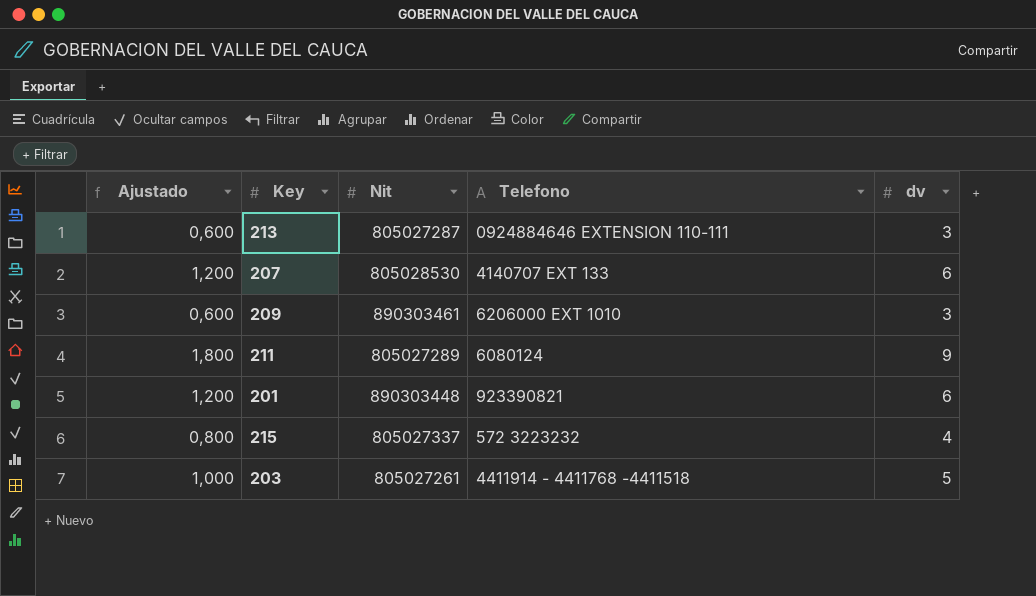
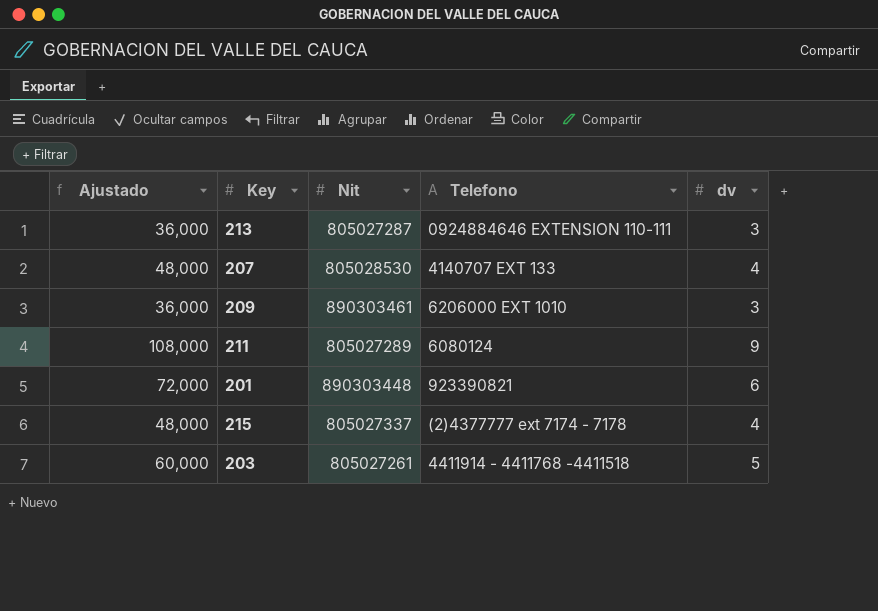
column Ajustado | formula: [dv] * 0,2 -> [dv] * 12
207 | dv: 6 -> 4
215 | Telefono: 572 3223232 -> (2)4377777 ext 7174 - 7178

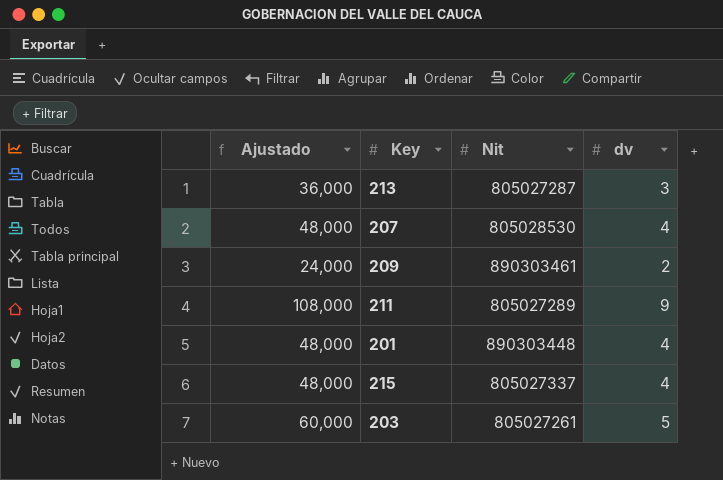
column Telefono | position: 4 -> none
209 | Ajustado: 36,000 -> 24,000
209 | dv: 3 -> 2
201 | Ajustado: 72,000 -> 48,000
201 | dv: 6 -> 4

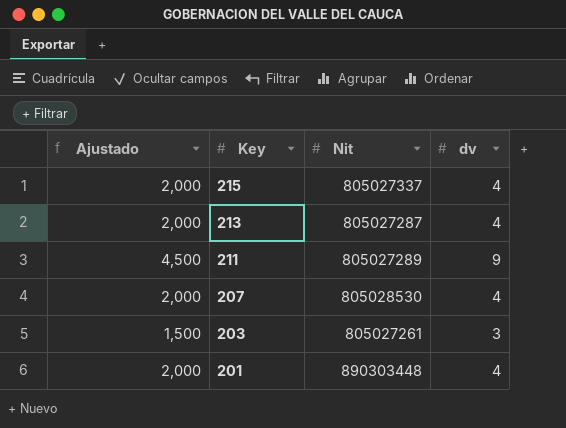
row order: none -> Key descending
column Ajustado | formula: [dv] * 12 -> [dv] * 0,5
row 209: 24,000 | 890303461 | 2 -> none
213 | dv: 3 -> 4
203 | dv: 5 -> 3

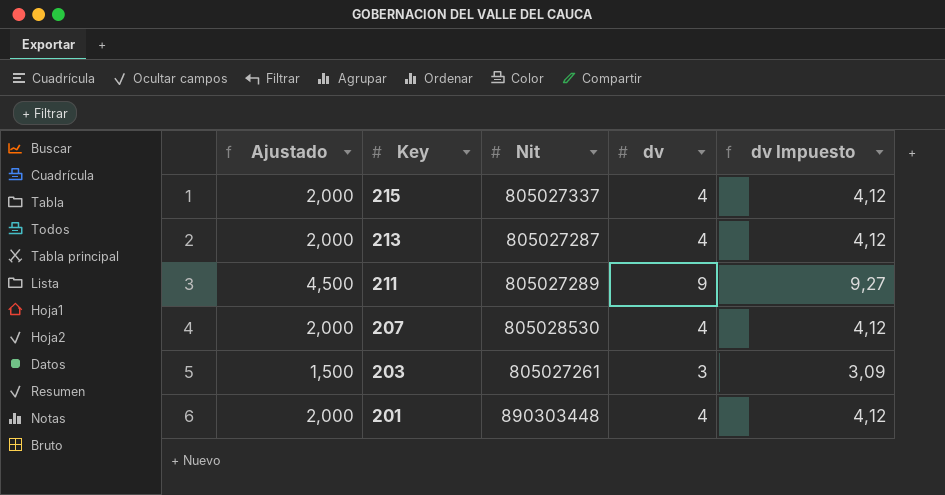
column dv Impuesto | formula: none -> [dv] * 1,03

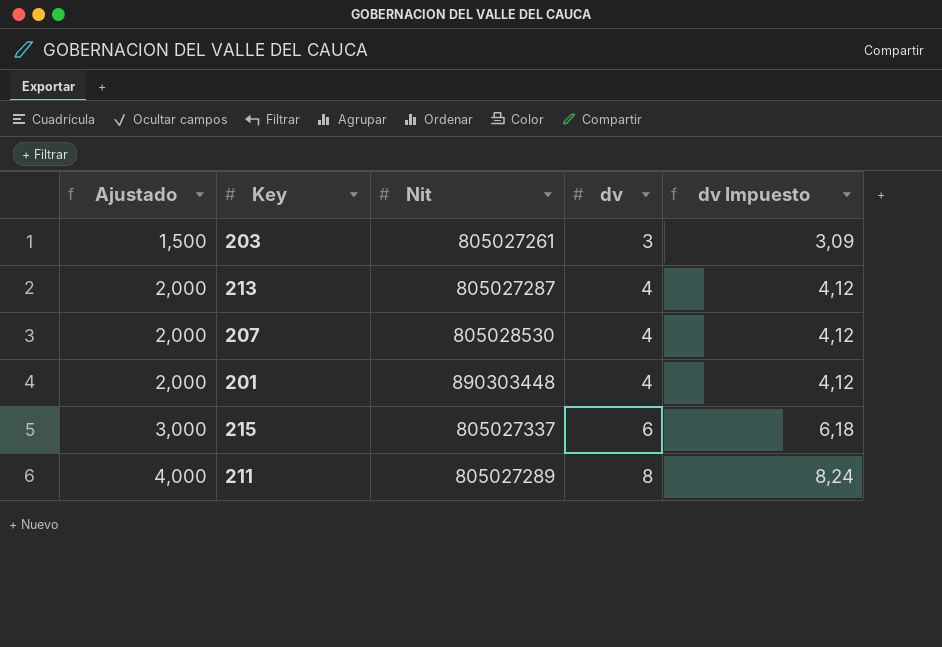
row order: Key descending -> Ajustado ascending
215 | Ajustado: 2,000 -> 3,000
215 | dv: 4 -> 6
215 | dv Impuesto: 4,12 -> 6,18
211 | Ajustado: 4,500 -> 4,000
211 | dv: 9 -> 8
211 | dv Impuesto: 9,27 -> 8,24

